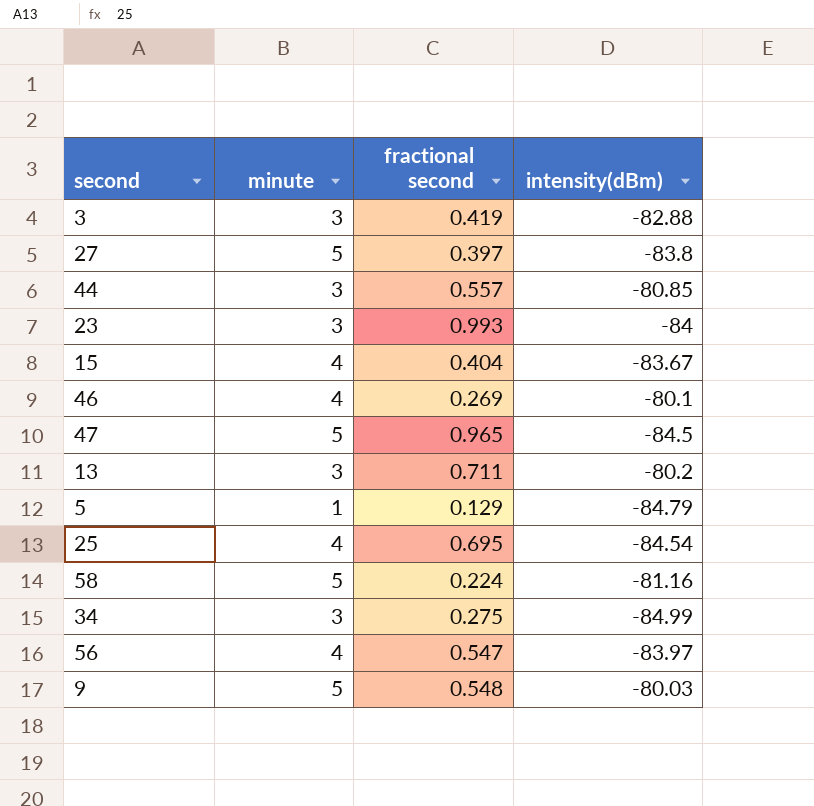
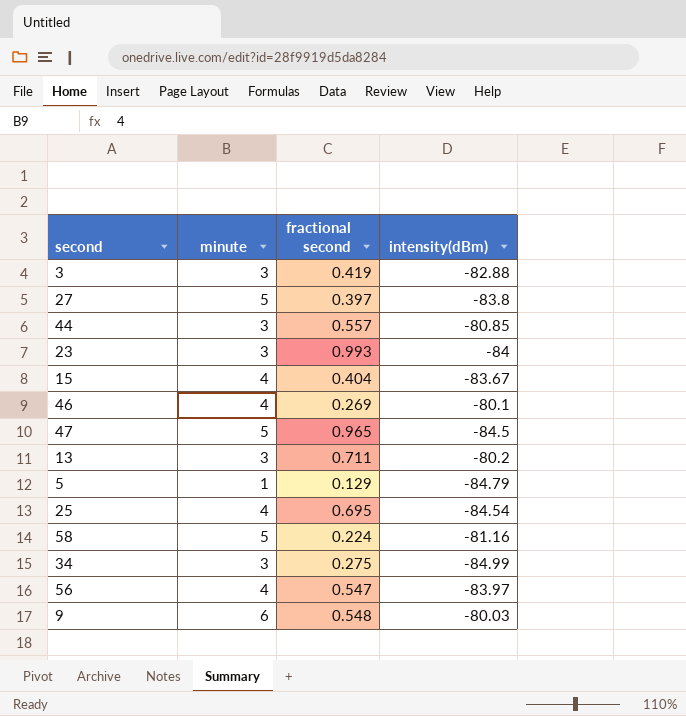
9 | minute: 5 -> 6

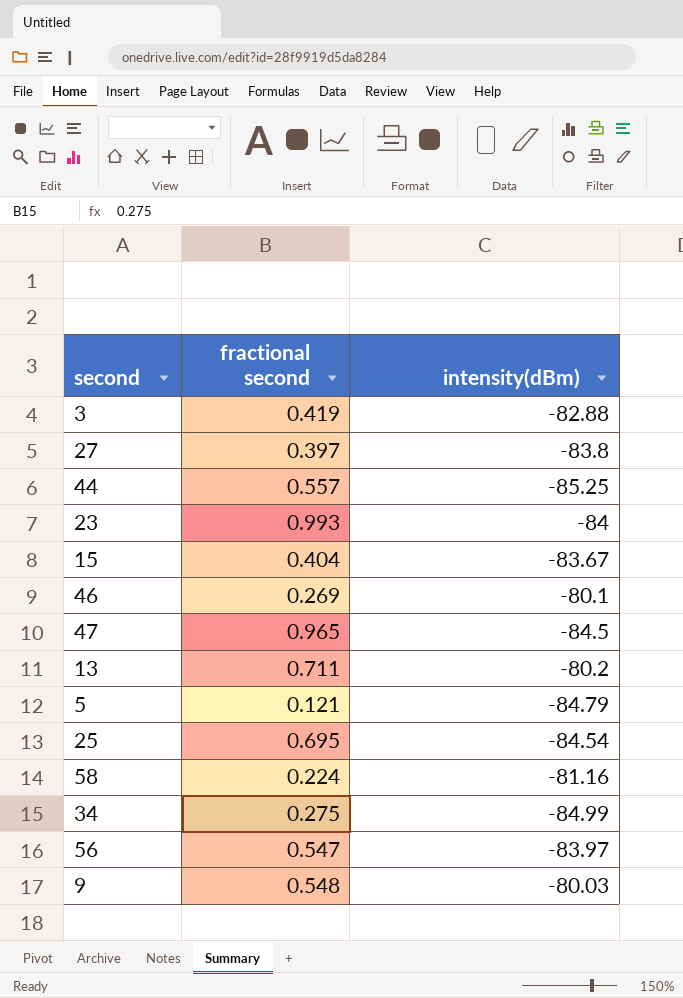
column minute | position: 2 -> none
44 | intensity(dBm): -80.85 -> -85.25
5 | fractional second: 0.129 -> 0.121

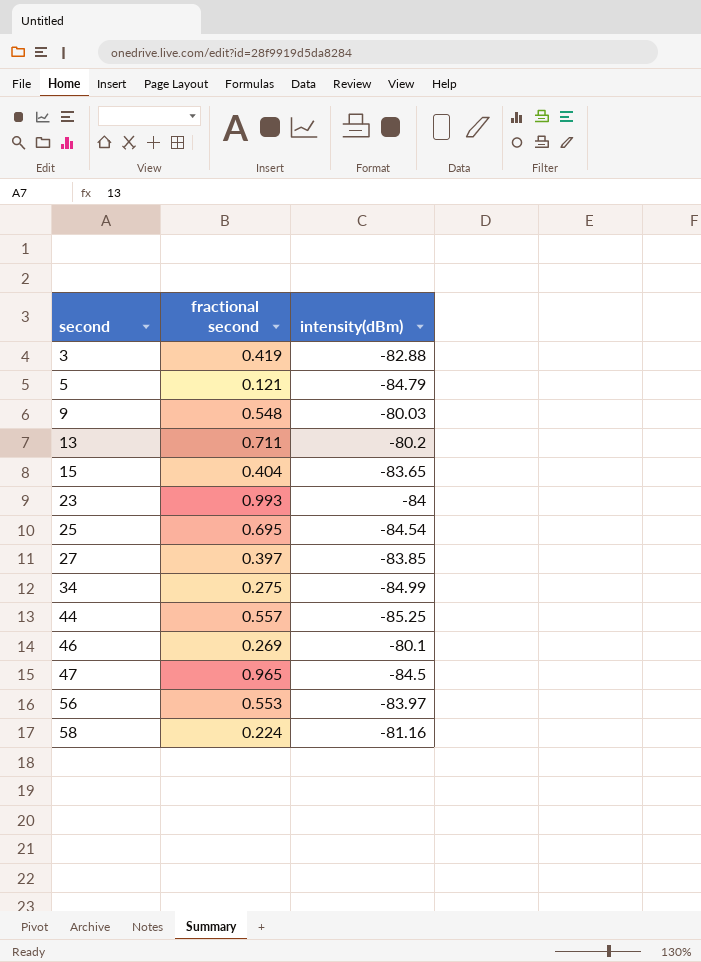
row order: none -> second ascending
15 | intensity(dBm): -83.67 -> -83.65
27 | intensity(dBm): -83.8 -> -83.85
56 | fractional second: 0.547 -> 0.553

